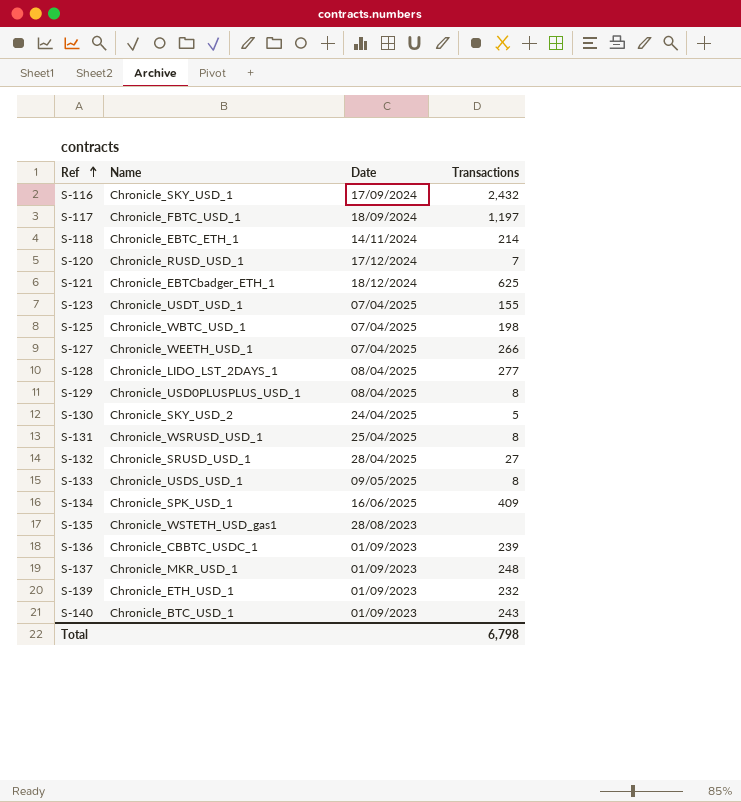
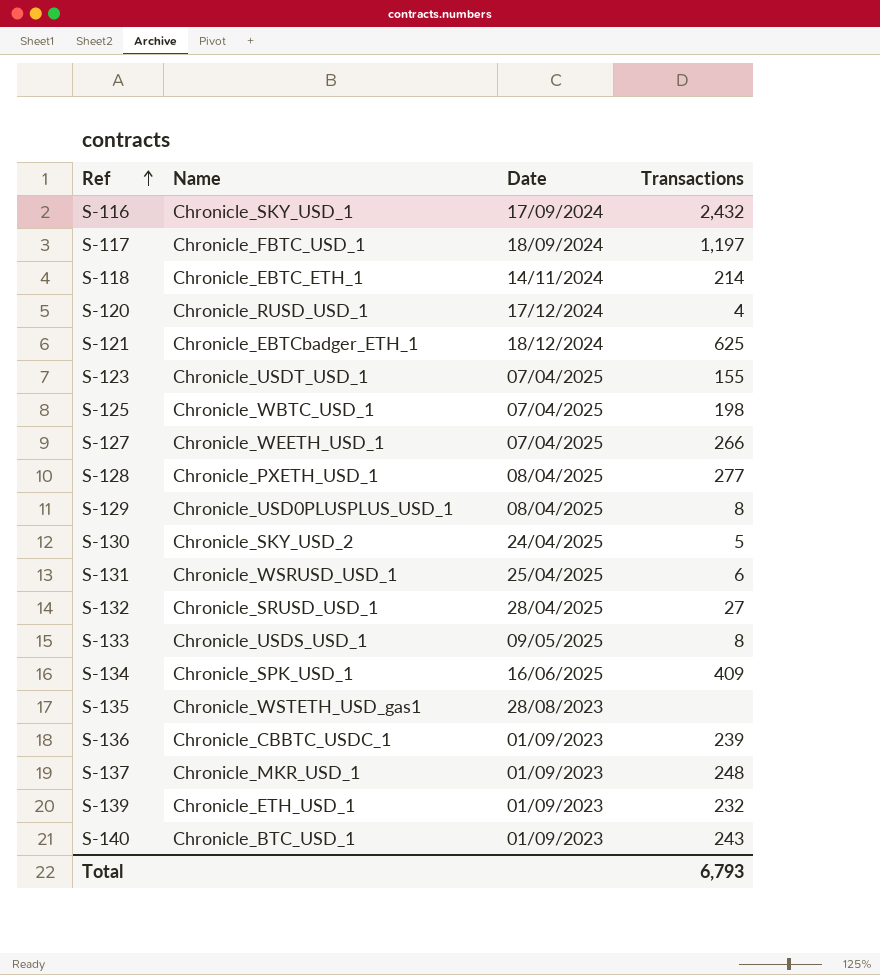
S-120 | Transactions: 7 -> 4
S-128 | Name: Chronicle_LIDO_LST_2DAYS_1 -> Chronicle_PXETH_USD_1
S-131 | Transactions: 8 -> 6
Total | Transactions: 6,798 -> 6,793

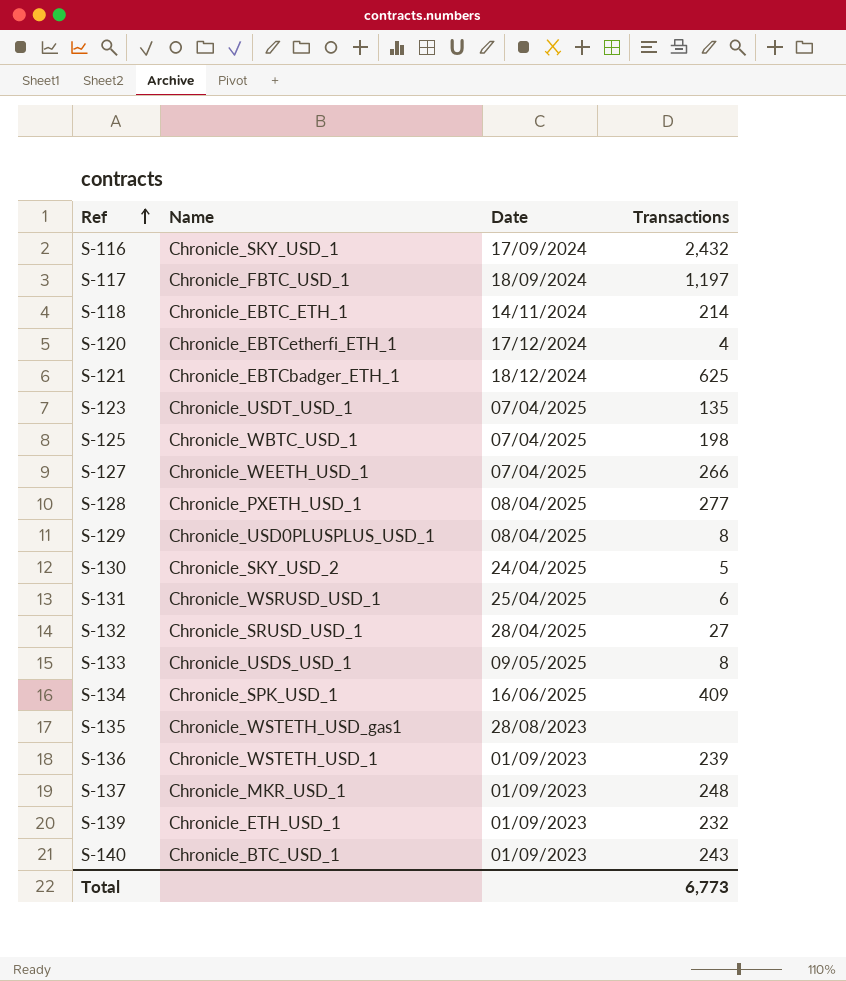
S-120 | Name: Chronicle_RUSD_USD_1 -> Chronicle_EBTCetherfi_ETH_1
S-123 | Transactions: 155 -> 135
S-136 | Name: Chronicle_CBBTC_USDC_1 -> Chronicle_WSTETH_USD_1
Total | Transactions: 6,793 -> 6,773

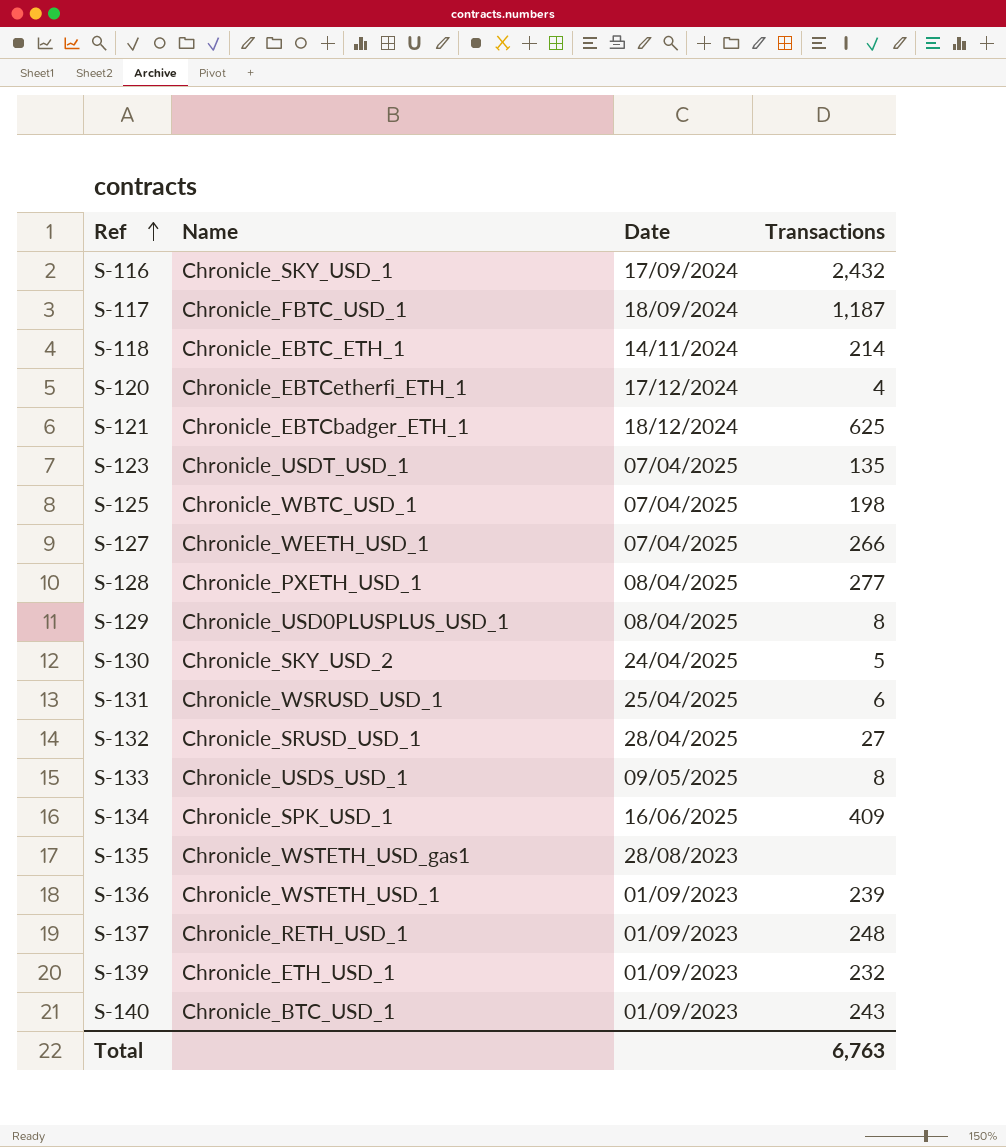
S-117 | Transactions: 1,197 -> 1,187
S-137 | Name: Chronicle_MKR_USD_1 -> Chronicle_RETH_USD_1
Total | Transactions: 6,773 -> 6,763

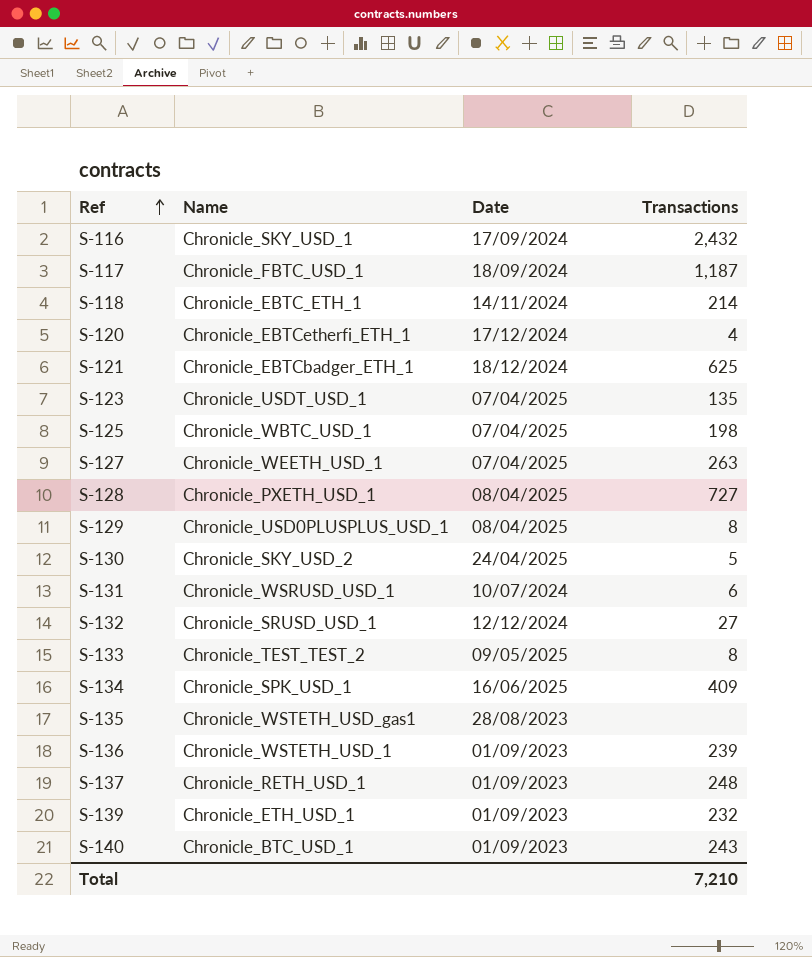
S-127 | Transactions: 266 -> 263
S-128 | Transactions: 277 -> 727
S-131 | Date: 25/04/2025 -> 10/07/2024
S-132 | Date: 28/04/2025 -> 12/12/2024
S-133 | Name: Chronicle_USDS_USD_1 -> Chronicle_TEST_TEST_2
Total | Transactions: 6,763 -> 7,210

